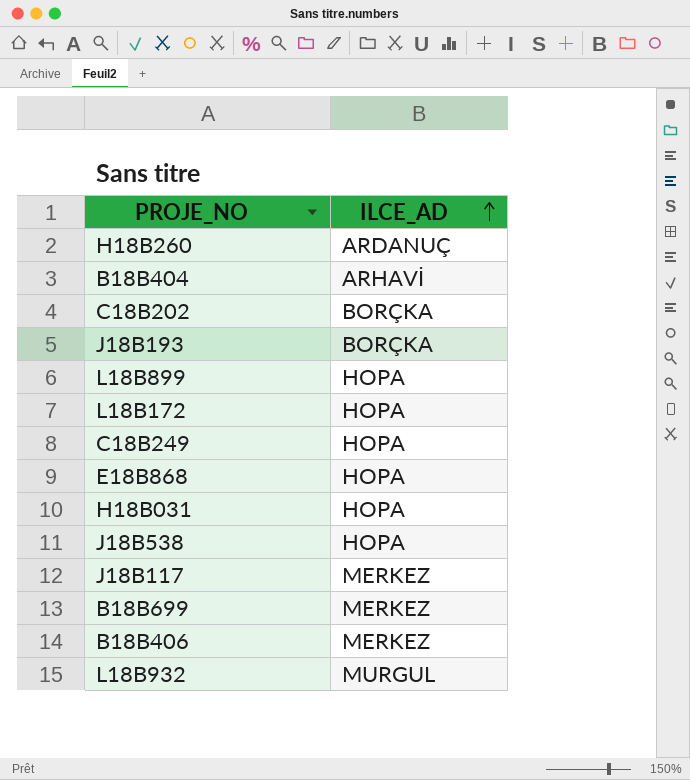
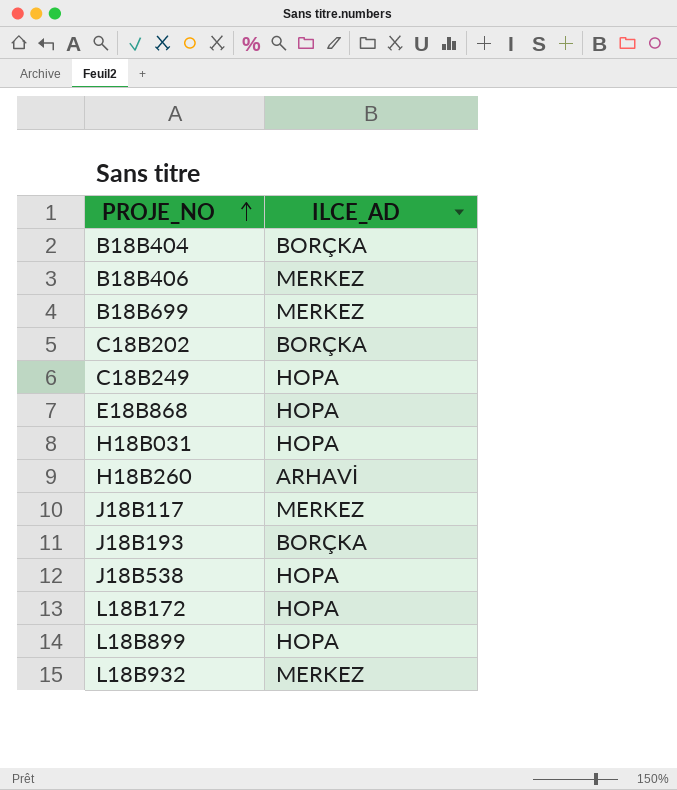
row order: ILCE_AD ascending -> PROJE_NO ascending
B18B404 | ILCE_AD: ARHAVİ -> BORÇKA
H18B260 | ILCE_AD: ARDANUÇ -> ARHAVİ
L18B932 | ILCE_AD: MURGUL -> MERKEZ

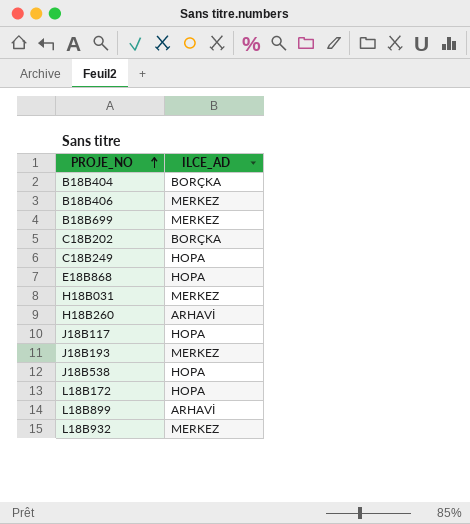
H18B031 | ILCE_AD: HOPA -> MERKEZ
J18B117 | ILCE_AD: MERKEZ -> HOPA
J18B193 | ILCE_AD: BORÇKA -> MERKEZ
L18B899 | ILCE_AD: HOPA -> ARHAVİ

